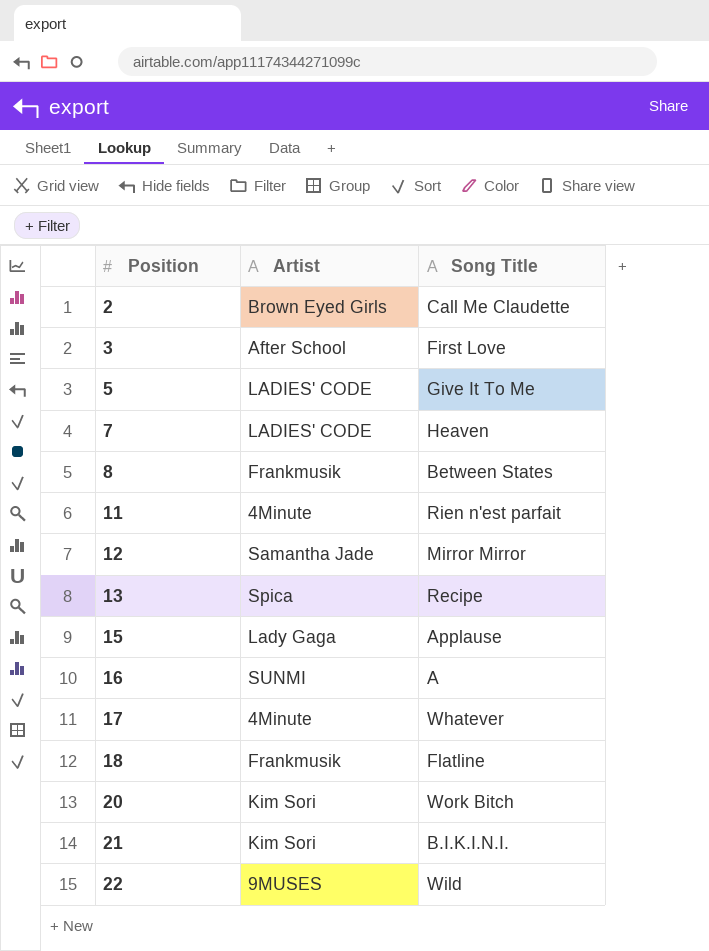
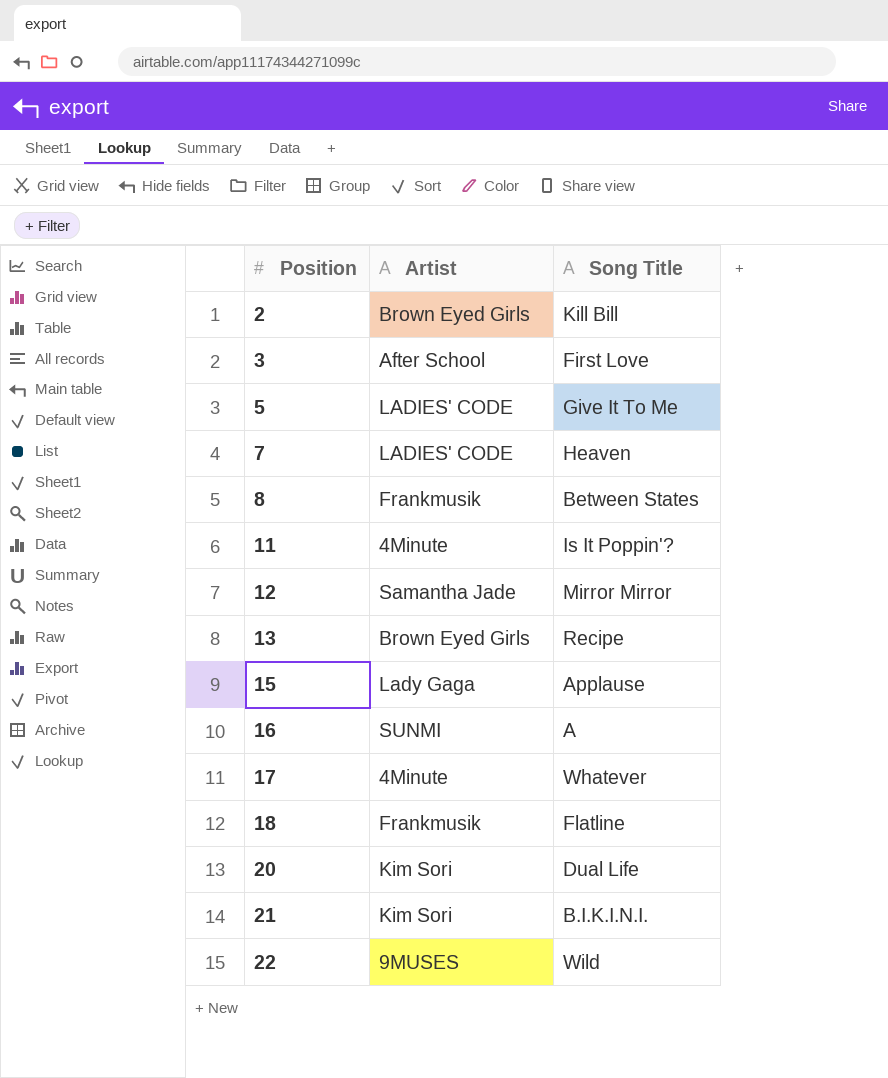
2 | Song Title: Call Me Claudette -> Kill Bill
11 | Song Title: Rien n'est parfait -> Is It Poppin'?
13 | Artist: Spica -> Brown Eyed Girls
20 | Song Title: Work Bitch -> Dual Life

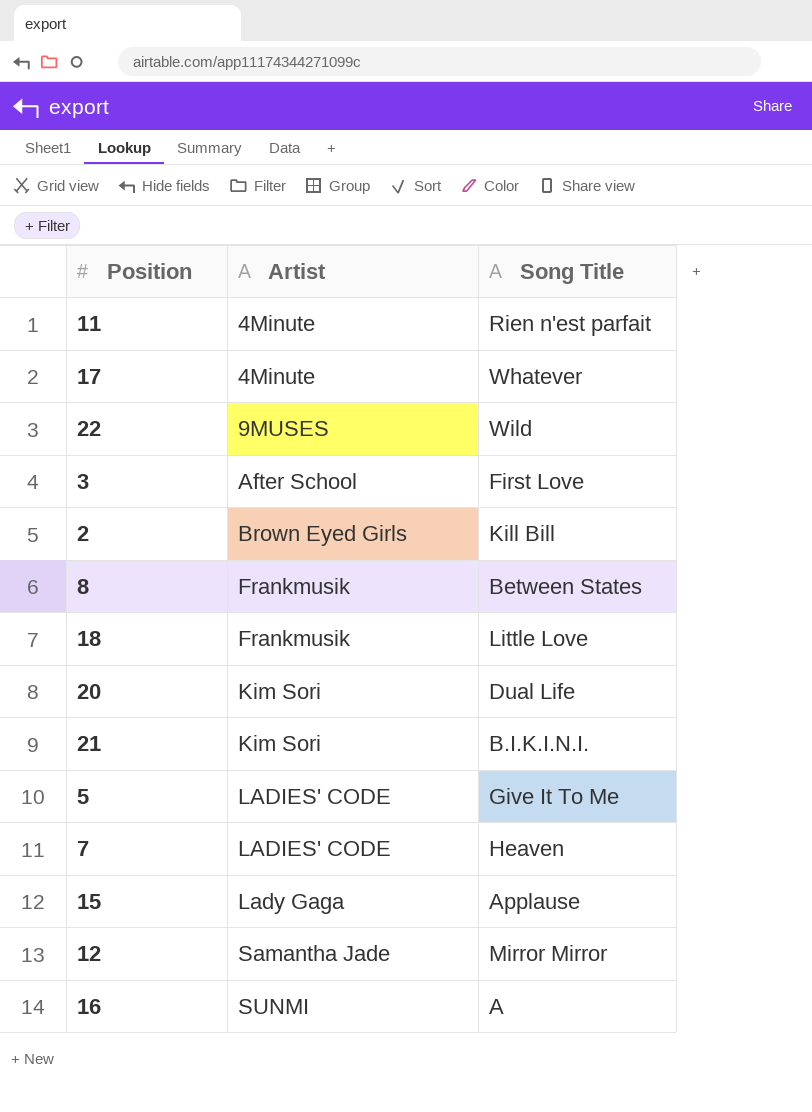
row order: Position ascending -> Artist ascending
row 13: Brown Eyed Girls | Recipe -> none
11 | Song Title: Is It Poppin'? -> Rien n'est parfait
18 | Song Title: Flatline -> Little Love

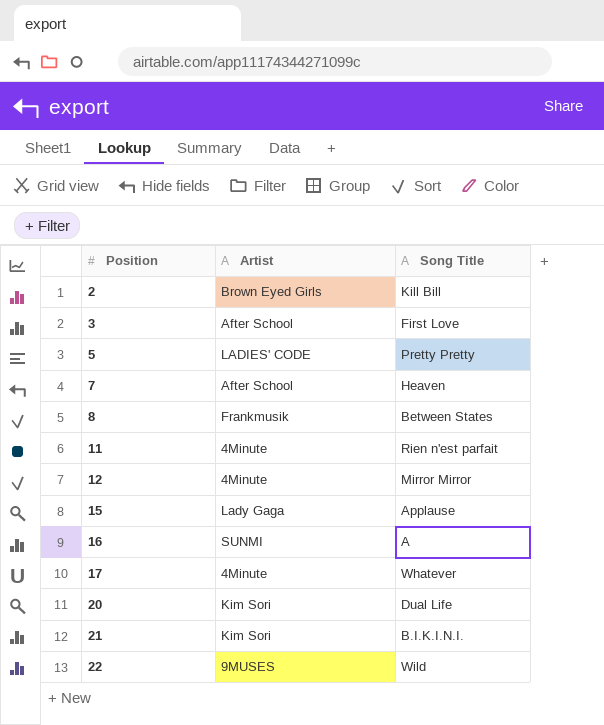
row order: Artist ascending -> Position ascending
row 18: Frankmusik | Little Love -> none
5 | Song Title: Give It To Me -> Pretty Pretty
7 | Artist: LADIES' CODE -> After School
12 | Artist: Samantha Jade -> 4Minute

